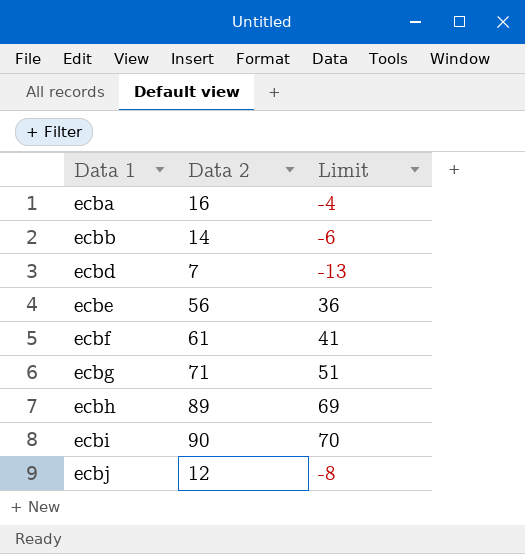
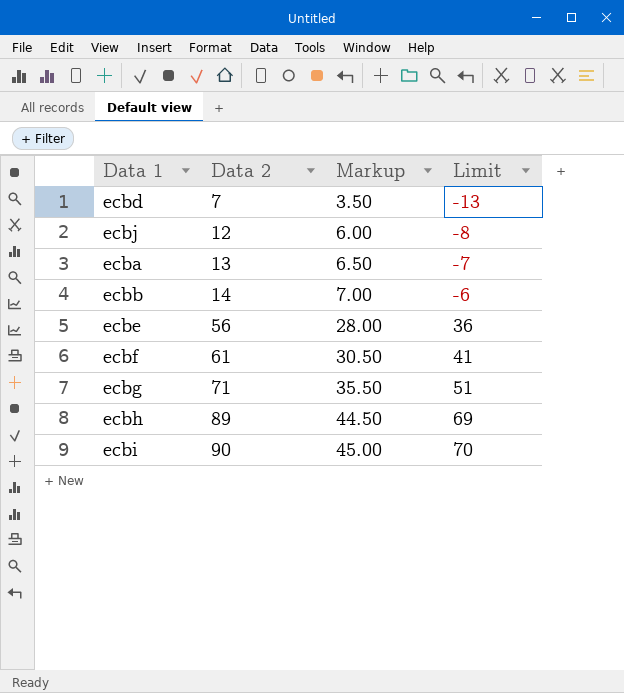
row order: Data 1 ascending -> Data 2 ascending
column Markup | formula: none -> [Data 2] * 0.5
ecba | Data 2: 16 -> 13
ecba | Limit: -4 -> -7

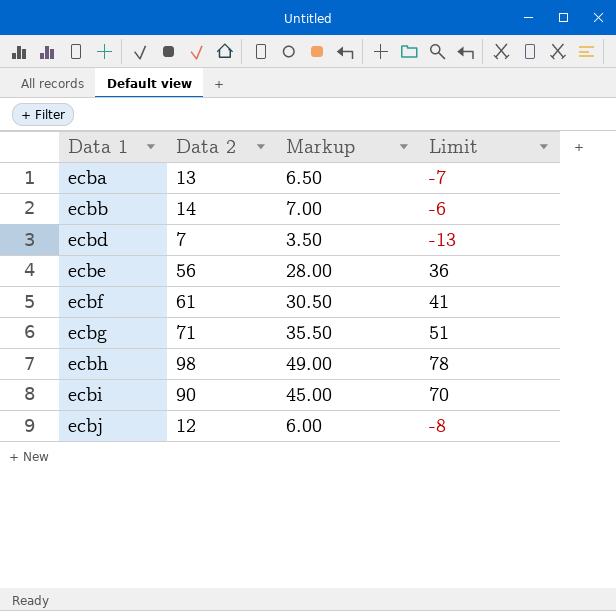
row order: Data 2 ascending -> Data 1 ascending
ecbh | Data 2: 89 -> 98
ecbh | Markup: 44.50 -> 49.00
ecbh | Limit: 69 -> 78

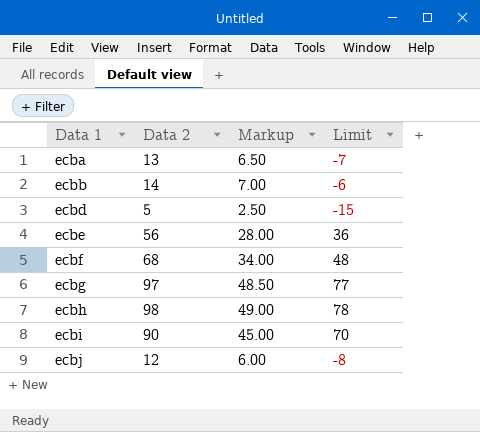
ecbd | Data 2: 7 -> 5
ecbd | Markup: 3.50 -> 2.50
ecbd | Limit: -13 -> -15
ecbf | Data 2: 61 -> 68
ecbf | Markup: 30.50 -> 34.00
ecbf | Limit: 41 -> 48
ecbg | Data 2: 71 -> 97
ecbg | Markup: 35.50 -> 48.50
ecbg | Limit: 51 -> 77

